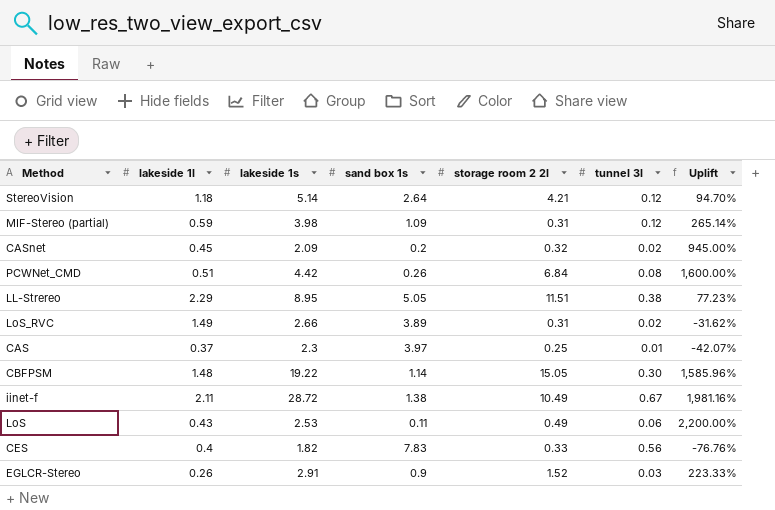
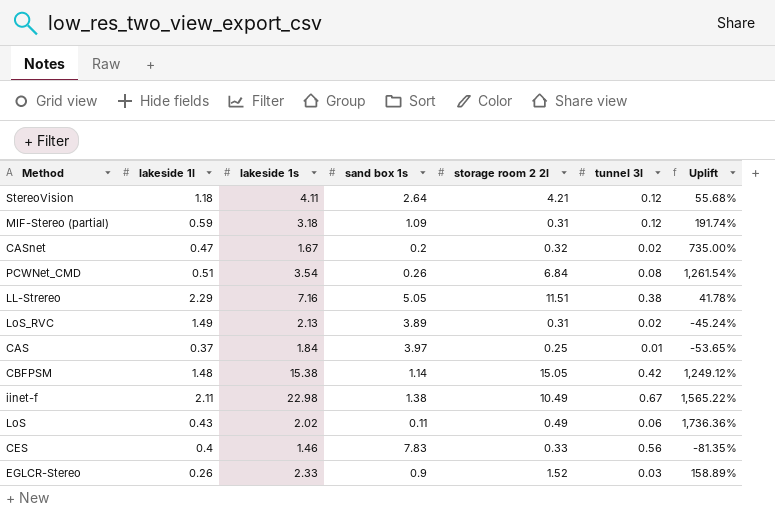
StereoVision | lakeside 1s: 5.14 -> 4.11
StereoVision | Uplift: 94.70% -> 55.68%
MIF-Stereo (partial) | lakeside 1s: 3.98 -> 3.18
MIF-Stereo (partial) | Uplift: 265.14% -> 191.74%
CASnet | lakeside 1l: 0.45 -> 0.47
CASnet | lakeside 1s: 2.09 -> 1.67
CASnet | Uplift: 945.00% -> 735.00%
PCWNet_CMD | lakeside 1s: 4.42 -> 3.54
PCWNet_CMD | Uplift: 1,600.00% -> 1,261.54%
LL-Strereo | lakeside 1s: 8.95 -> 7.16
LL-Strereo | Uplift: 77.23% -> 41.78%
LoS_RVC | lakeside 1s: 2.66 -> 2.13
LoS_RVC | Uplift: -31.62% -> -45.24%
CAS | lakeside 1s: 2.3 -> 1.84
CAS | Uplift: -42.07% -> -53.65%
CBFPSM | lakeside 1s: 19.22 -> 15.38
CBFPSM | tunnel 3l: 0.30 -> 0.42
CBFPSM | Uplift: 1,585.96% -> 1,249.12%
iinet-f | lakeside 1s: 28.72 -> 22.98
iinet-f | Uplift: 1,981.16% -> 1,565.22%
LoS | lakeside 1s: 2.53 -> 2.02
LoS | Uplift: 2,200.00% -> 1,736.36%
CES | lakeside 1s: 1.82 -> 1.46
CES | Uplift: -76.76% -> -81.35%
EGLCR-Stereo | lakeside 1s: 2.91 -> 2.33
EGLCR-Stereo | Uplift: 223.33% -> 158.89%

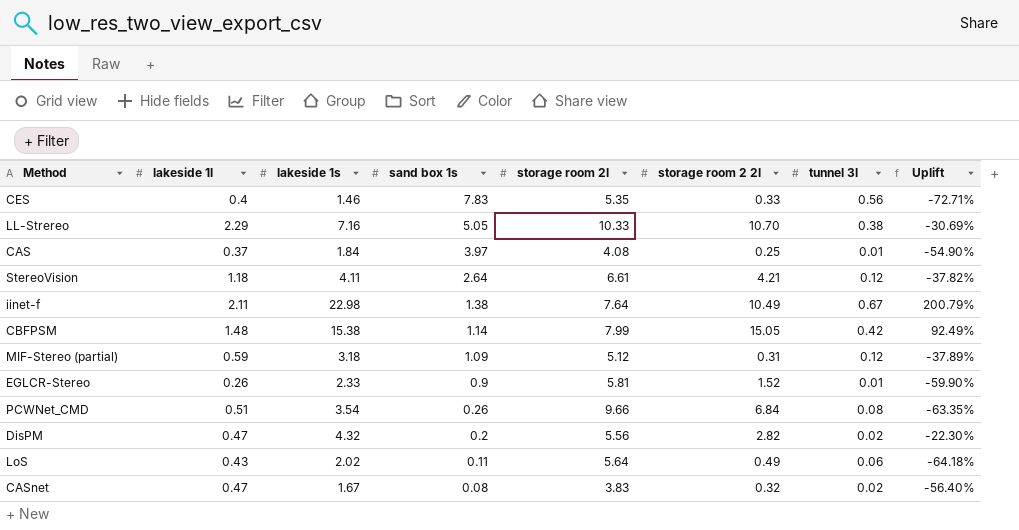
row order: none -> sand box 1s descending
column storage room 2l | position: none -> 5
column Uplift | formula: ([lakeside 1s] - [sand box 1s]) / [sand box 1s] -> ([lakeside 1s] - [storage room 2l]) / [storage room 2l]
row LoS_RVC: 1.49 | 2.13 | 3.89 | 0.31 | 0.02 | -45.24% -> none
LL-Strereo | storage room 2 2l: 11.51 -> 10.70
EGLCR-Stereo | tunnel 3l: 0.03 -> 0.01
row DisPM: none -> 0.47 | 4.32 | 0.2 | 5.56 | 2.82 | 0.02 | -22.30%
CASnet | sand box 1s: 0.2 -> 0.08

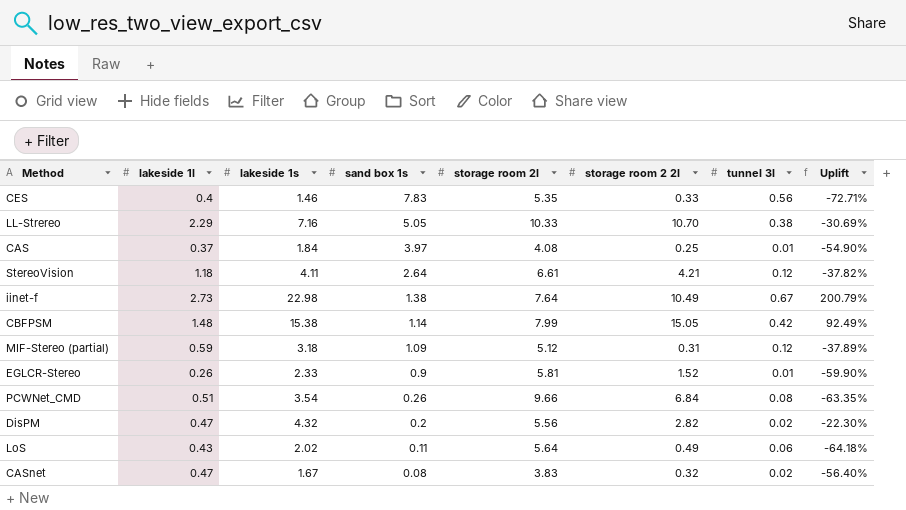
iinet-f | lakeside 1l: 2.11 -> 2.73

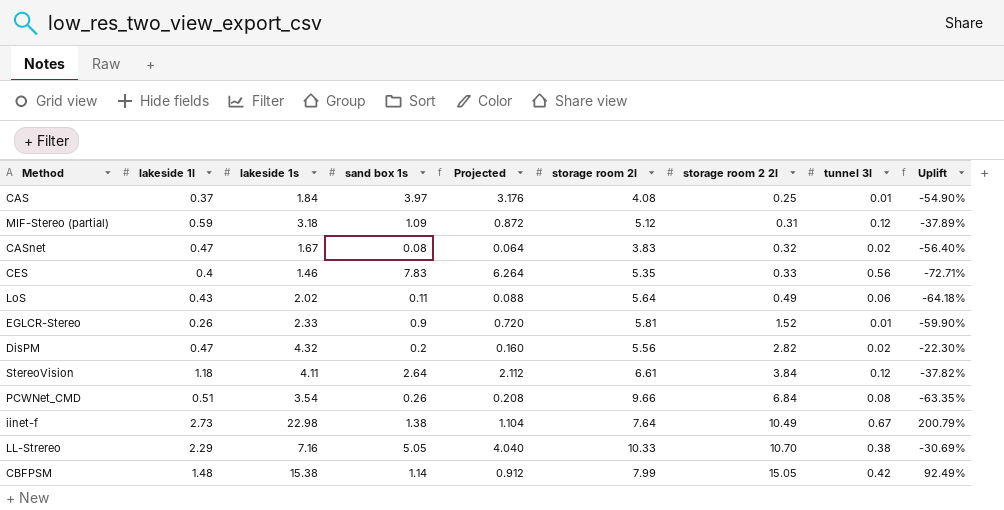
row order: sand box 1s descending -> storage room 2 2l ascending
column Projected | formula: none -> [sand box 1s] * 0.8
StereoVision | storage room 2 2l: 4.21 -> 3.84

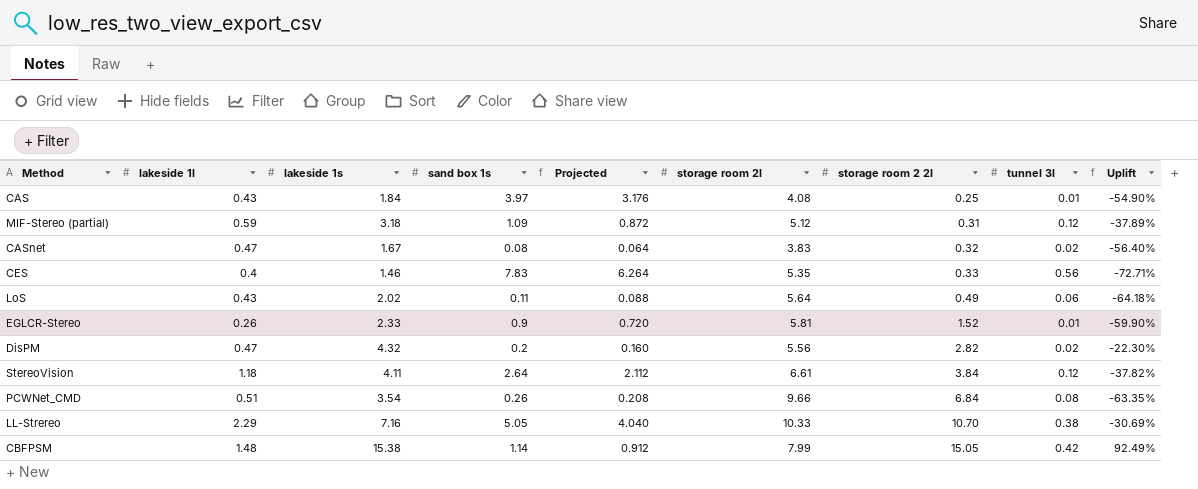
row iinet-f: 2.73 | 22.98 | 1.38 | 1.104 | 7.64 | 10.49 | 0.67 | 200.79% -> none
CAS | lakeside 1l: 0.37 -> 0.43

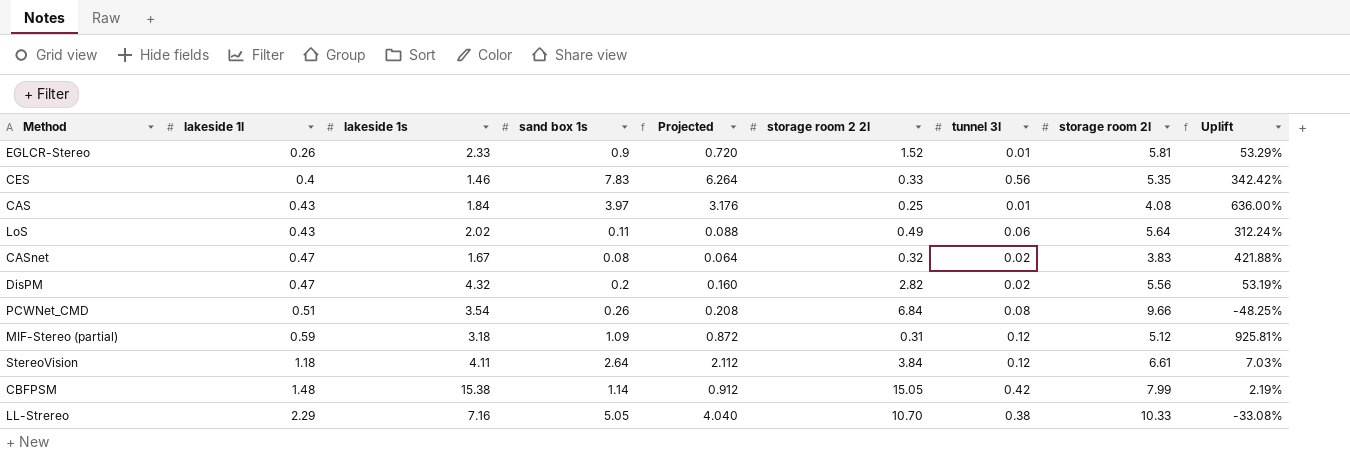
row order: storage room 2 2l ascending -> lakeside 1l ascending
column storage room 2l | position: 6 -> 8
column Uplift | formula: ([lakeside 1s] - [storage room 2l]) / [storage room 2l] -> ([lakeside 1s] - [storage room 2 2l]) / [storage room 2 2l]

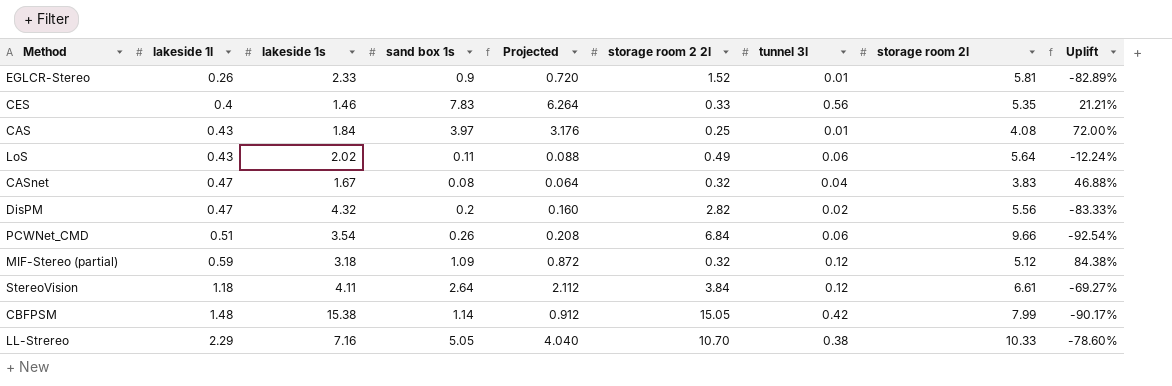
column Uplift | formula: ([lakeside 1s] - [storage room 2 2l]) / [storage room 2 2l] -> ([lakeside 1l] - [storage room 2 2l]) / [storage room 2 2l]
CASnet | tunnel 3l: 0.02 -> 0.04
PCWNet_CMD | tunnel 3l: 0.08 -> 0.06
MIF-Stereo (partial) | storage room 2 2l: 0.31 -> 0.32

